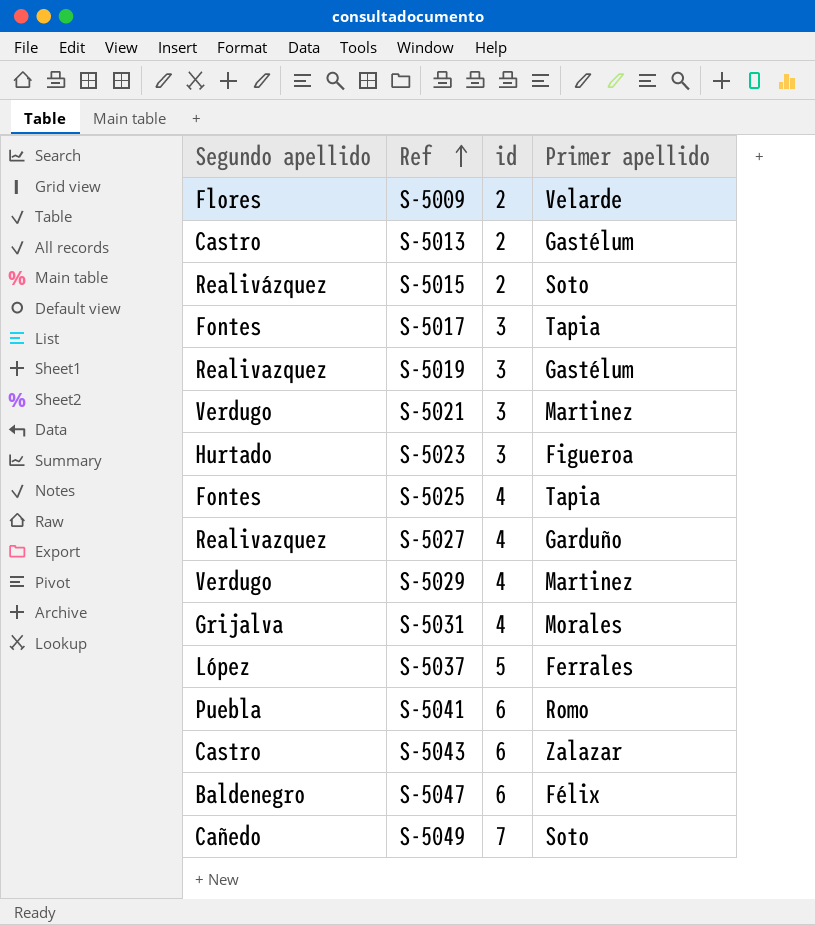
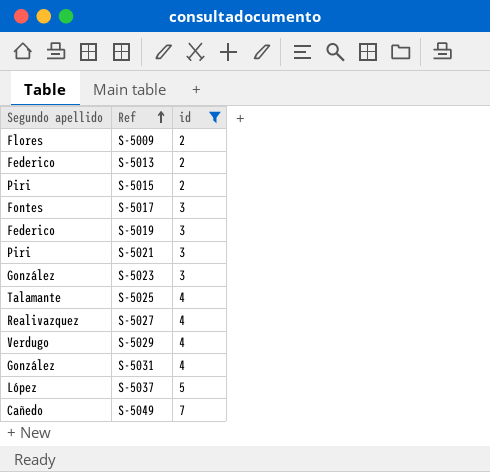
filter: none -> id != 6
column Primer apellido | position: 4 -> none
S-5013 | Segundo apellido: Castro -> Federico
S-5015 | Segundo apellido: Realivázquez -> Piri
S-5019 | Segundo apellido: Realivazquez -> Federico
S-5021 | Segundo apellido: Verdugo -> Piri
S-5023 | Segundo apellido: Hurtado -> González
S-5025 | Segundo apellido: Fontes -> Talamante
S-5031 | Segundo apellido: Grijalva -> González

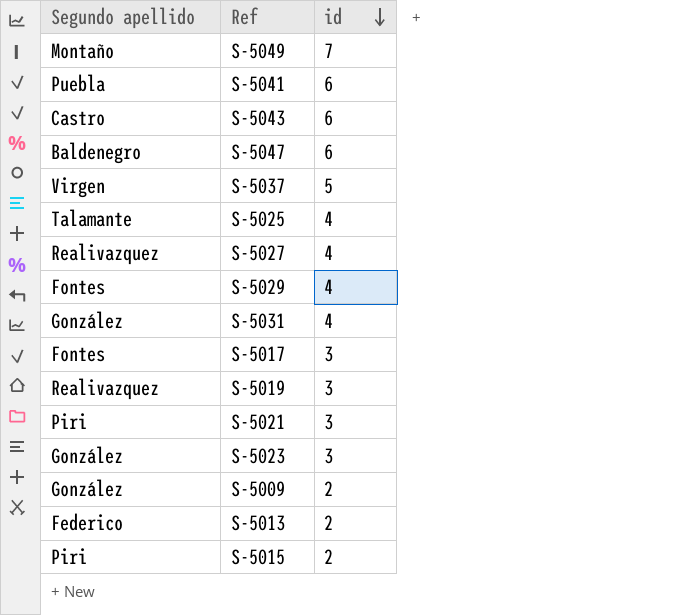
filter: id != 6 -> none
row order: Ref ascending -> id descending
S-5049 | Segundo apellido: Cañedo -> Montaño
S-5037 | Segundo apellido: López -> Virgen
S-5029 | Segundo apellido: Verdugo -> Fontes
S-5019 | Segundo apellido: Federico -> Realivazquez
S-5009 | Segundo apellido: Flores -> González

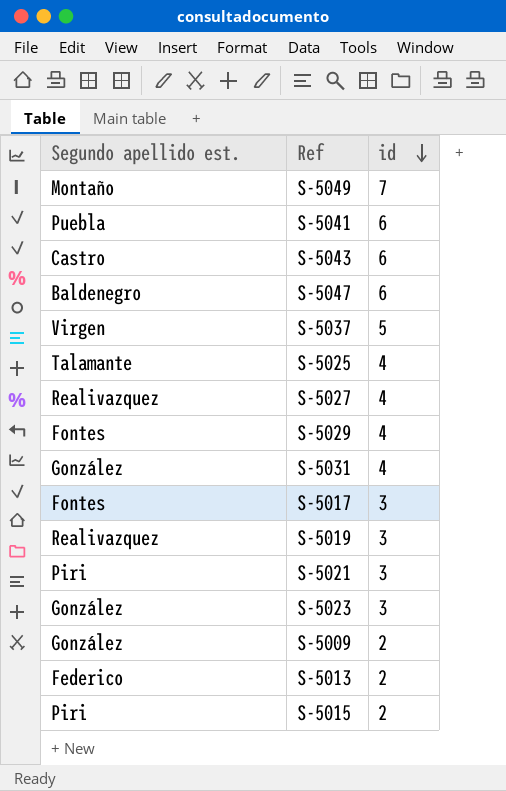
column name: Segundo apellido -> Segundo apellido est.

